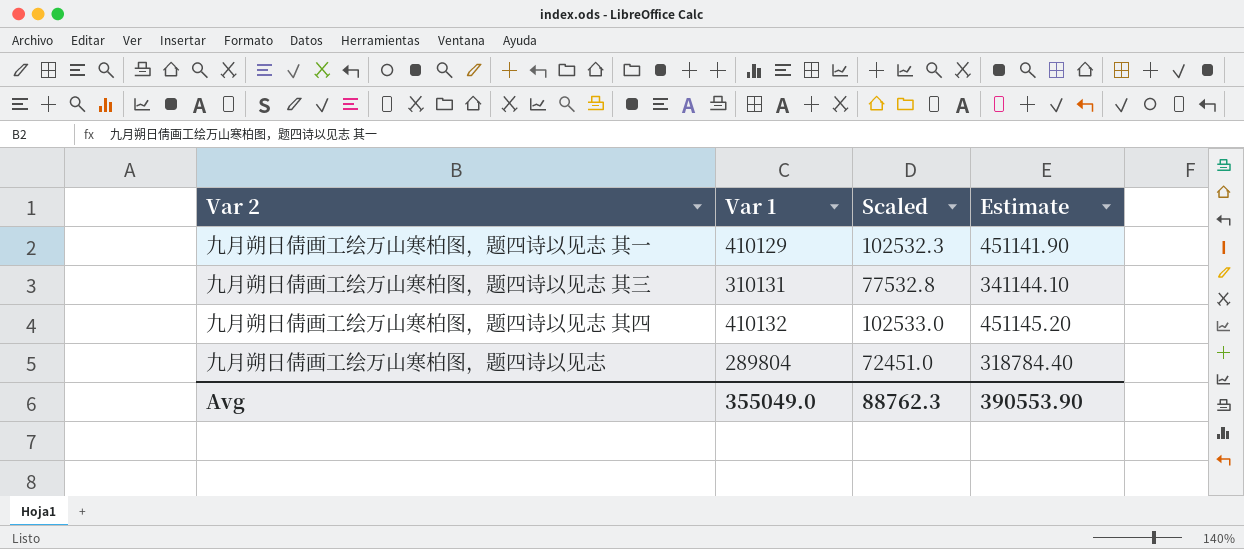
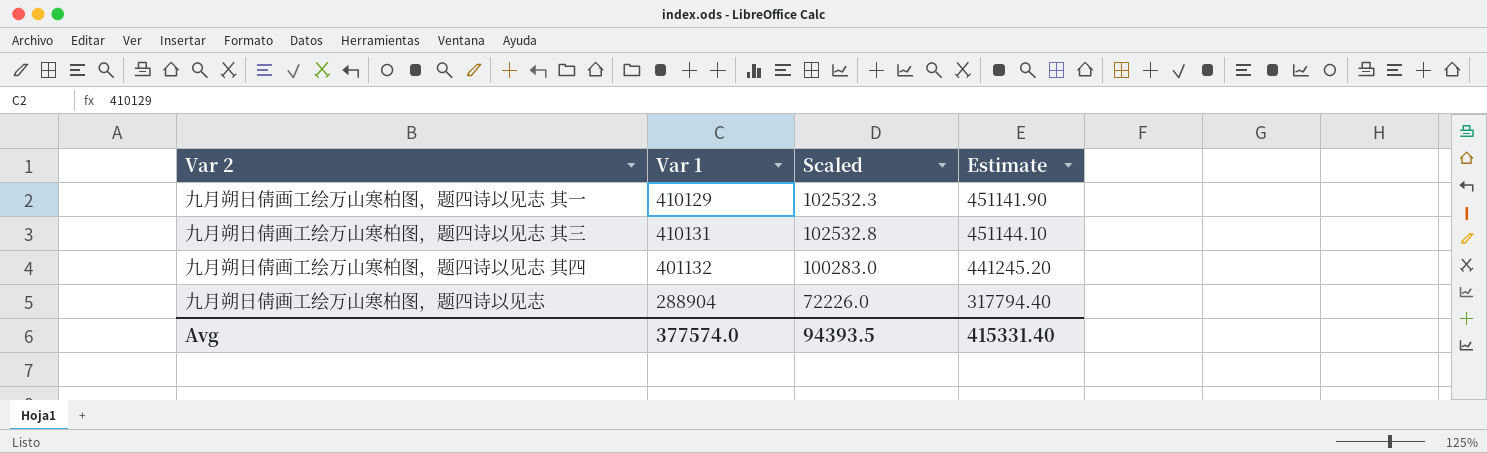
九月朔日倩画工绘万山寒柏图，题四诗以见志 其三 | Var 1: 310131 -> 410131
九月朔日倩画工绘万山寒柏图，题四诗以见志 其三 | Scaled: 77532.8 -> 102532.8
九月朔日倩画工绘万山寒柏图，题四诗以见志 其三 | Estimate: 341144.10 -> 451144.10
九月朔日倩画工绘万山寒柏图，题四诗以见志 其四 | Var 1: 410132 -> 401132
九月朔日倩画工绘万山寒柏图，题四诗以见志 其四 | Scaled: 102533.0 -> 100283.0
九月朔日倩画工绘万山寒柏图，题四诗以见志 其四 | Estimate: 451145.20 -> 441245.20
九月朔日倩画工绘万山寒柏图，题四诗以见志 | Var 1: 289804 -> 288904
九月朔日倩画工绘万山寒柏图，题四诗以见志 | Scaled: 72451.0 -> 72226.0
九月朔日倩画工绘万山寒柏图，题四诗以见志 | Estimate: 318784.40 -> 317794.40
Avg | Var 1: 355049.0 -> 377574.0
Avg | Scaled: 88762.3 -> 94393.5
Avg | Estimate: 390553.90 -> 415331.40

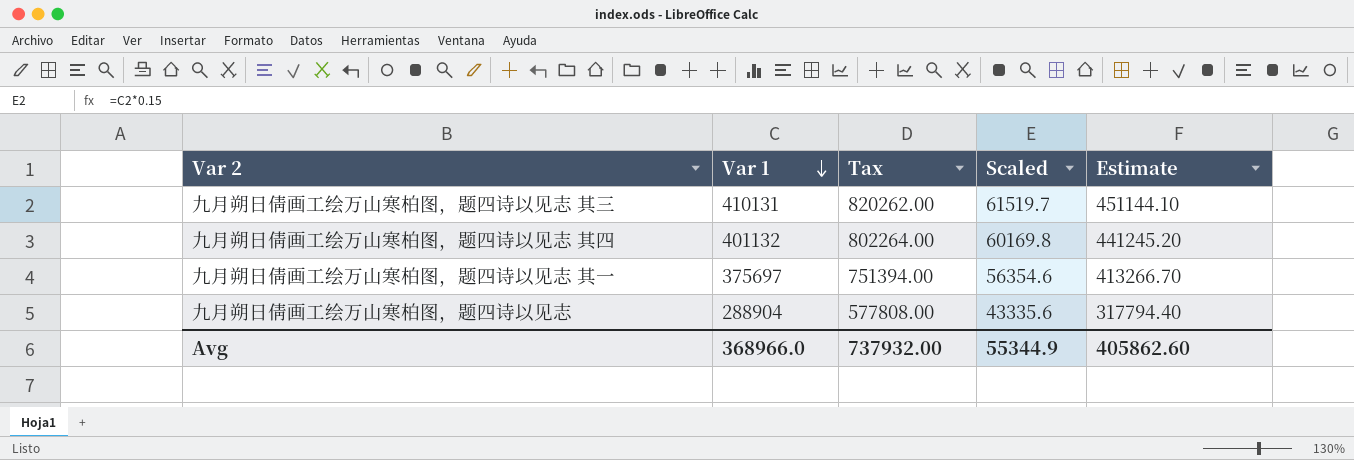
row order: none -> Var 1 descending
column Tax | formula: none -> [Var 1] * 2
column Scaled | formula: [Var 1] * 0.25 -> [Var 1] * 0.15
九月朔日倩画工绘万山寒柏图，题四诗以见志 其一 | Var 1: 410129 -> 375697
九月朔日倩画工绘万山寒柏图，题四诗以见志 其一 | Estimate: 451141.90 -> 413266.70
Avg | Var 1: 377574.0 -> 368966.0
Avg | Scaled: 94393.5 -> 55344.9
Avg | Estimate: 415331.40 -> 405862.60

